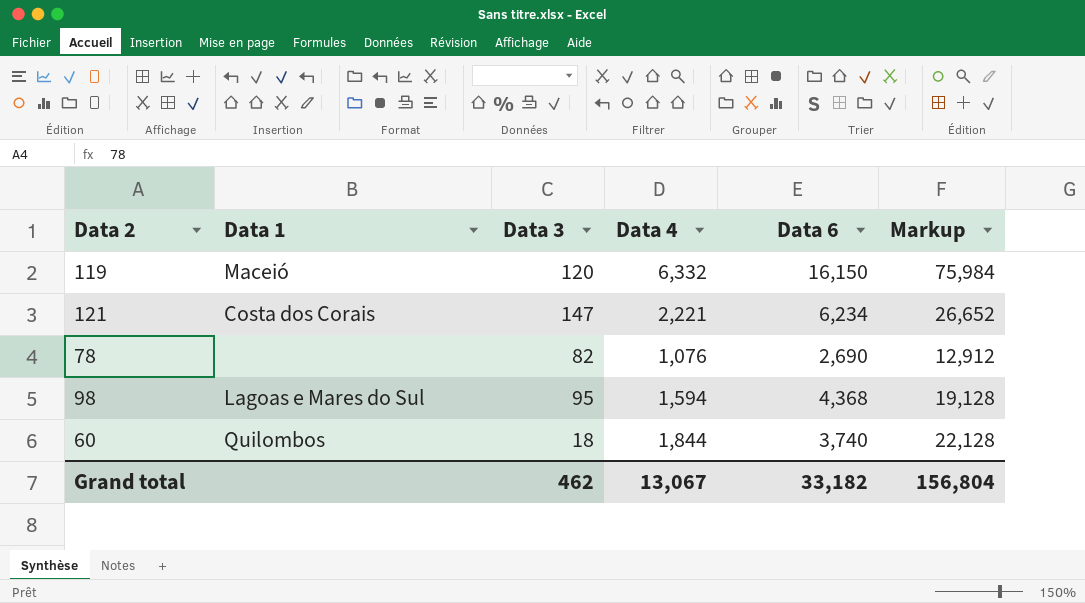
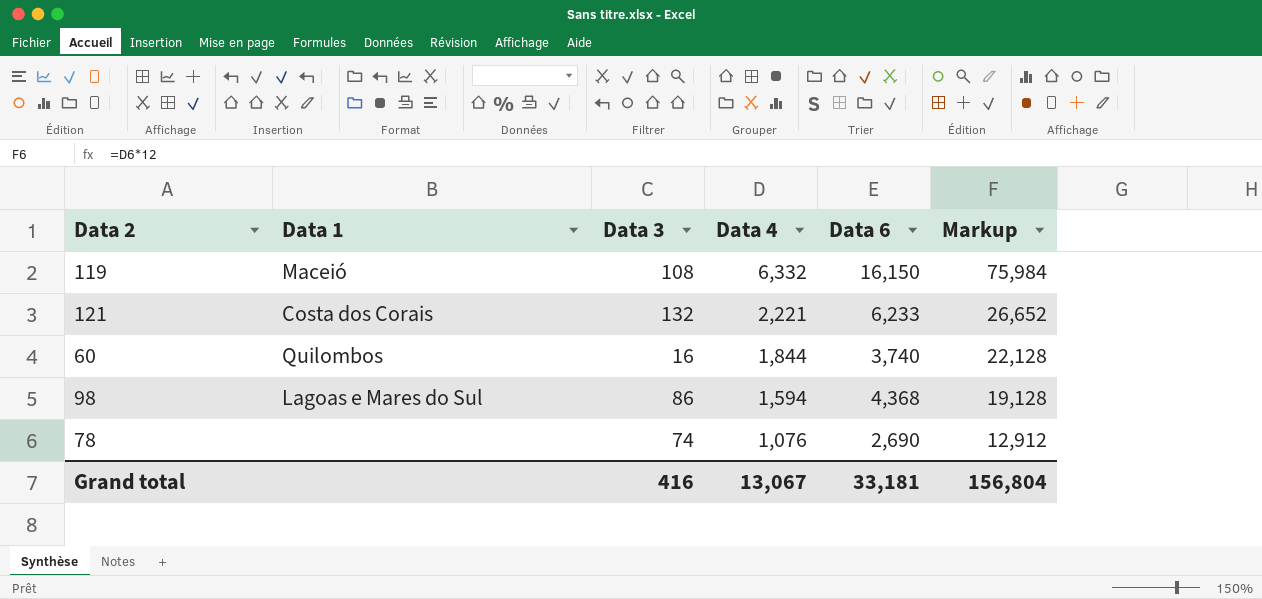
row order: none -> Data 4 descending
119 | Data 3: 120 -> 108
121 | Data 3: 147 -> 132
121 | Data 6: 6,234 -> 6,233
60 | Data 3: 18 -> 16
98 | Data 3: 95 -> 86
78 | Data 3: 82 -> 74
Grand total | Data 3: 462 -> 416
Grand total | Data 6: 33,182 -> 33,181

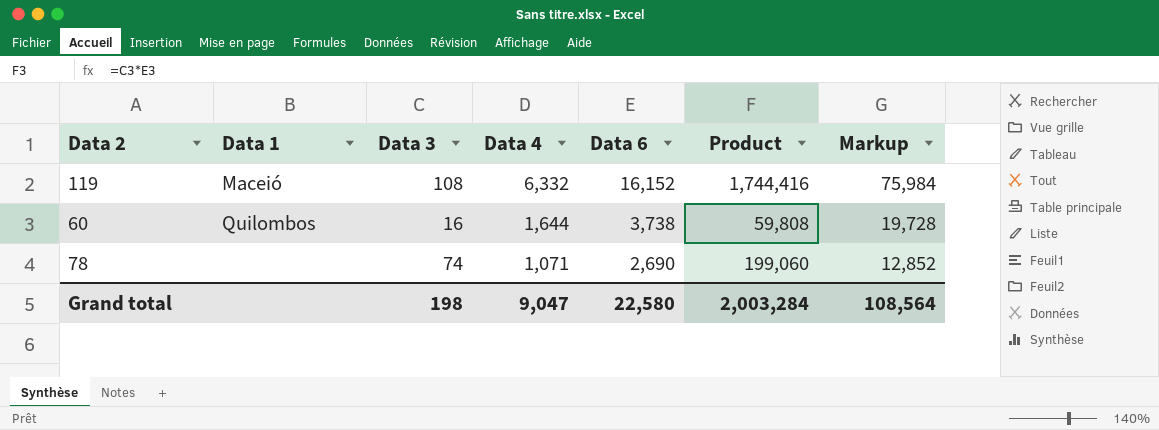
column Product | formula: none -> [Data 3] * [Data 6]
row 121: Costa dos Corais | 132 | 2,221 | 6,233 | 26,652 -> none
row 98: Lagoas e Mares do Sul | 86 | 1,594 | 4,368 | 19,128 -> none
119 | Data 6: 16,150 -> 16,152
60 | Data 4: 1,844 -> 1,644
60 | Data 6: 3,740 -> 3,738
60 | Markup: 22,128 -> 19,728
78 | Data 4: 1,076 -> 1,071
78 | Markup: 12,912 -> 12,852
Grand total | Data 3: 416 -> 198
Grand total | Data 4: 13,067 -> 9,047
Grand total | Data 6: 33,181 -> 22,580
Grand total | Markup: 156,804 -> 108,564

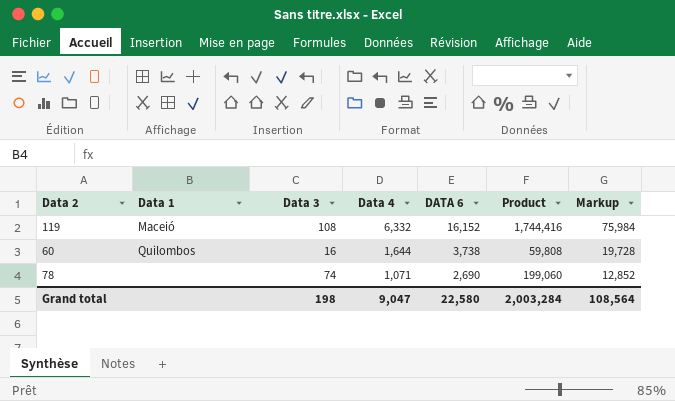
column name: Data 6 -> DATA 6

